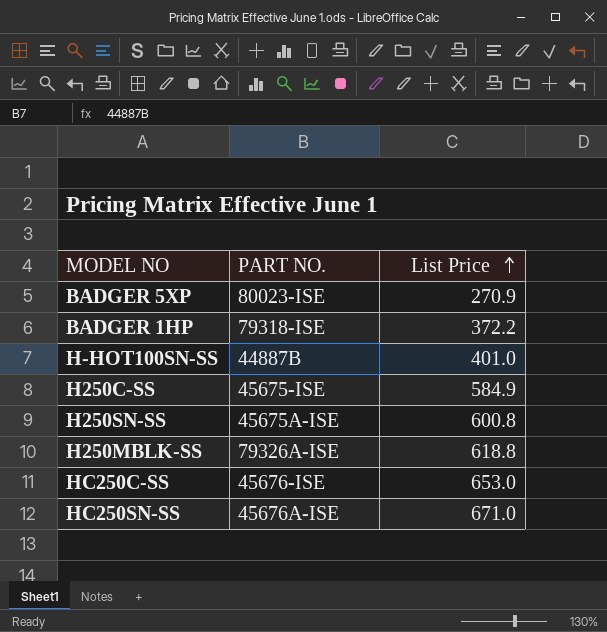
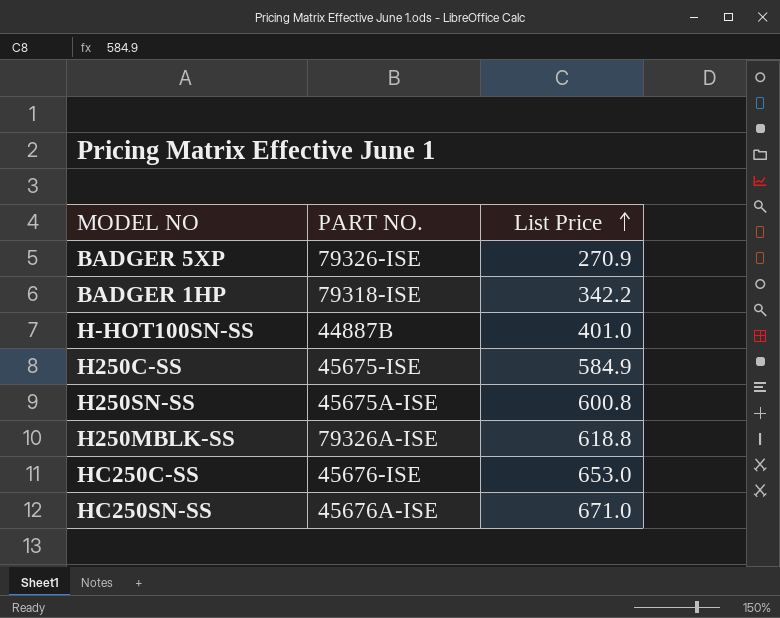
BADGER 5XP | PART NO.: 80023-ISE -> 79326-ISE
BADGER 1HP | List Price: 372.2 -> 342.2

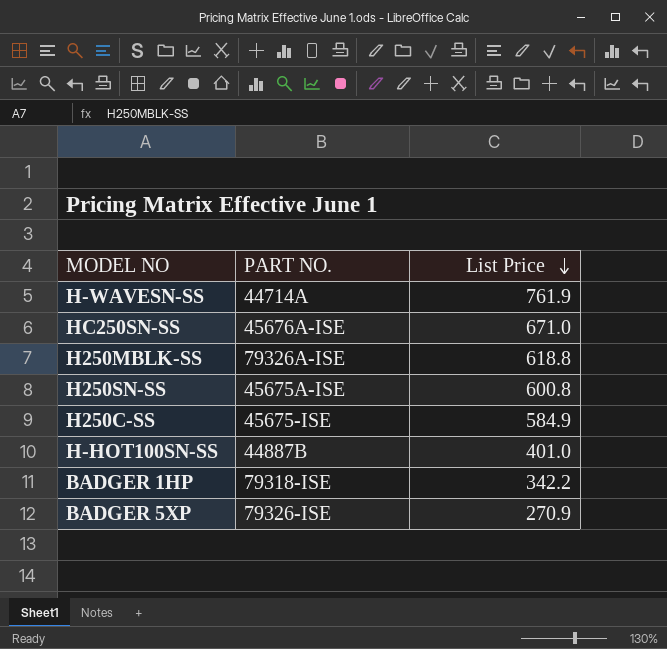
row order: List Price ascending -> List Price descending
row HC250C-SS: 45676-ISE | 653.0 -> none
row H-WAVESN-SS: none -> 44714A | 761.9

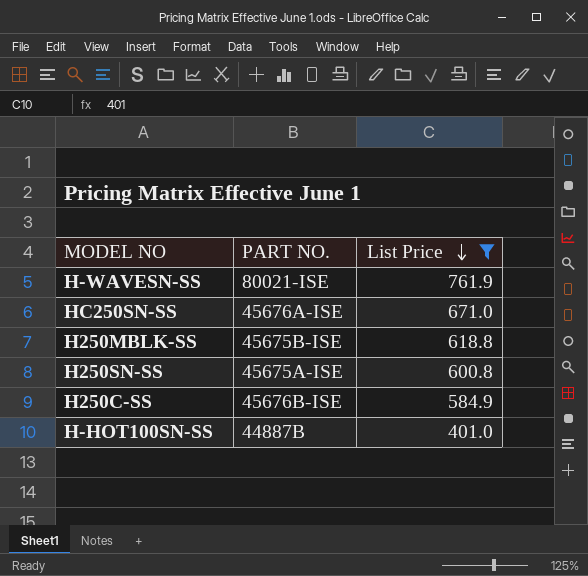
filter: none -> List Price >= 401.0
H-WAVESN-SS | PART NO.: 44714A -> 80021-ISE
H250MBLK-SS | PART NO.: 79326A-ISE -> 45675B-ISE
H250C-SS | PART NO.: 45675-ISE -> 45676B-ISE

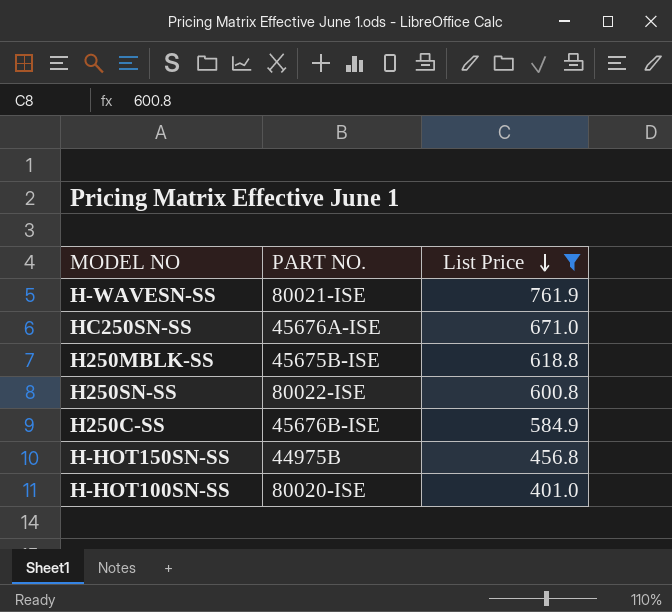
H250SN-SS | PART NO.: 45675A-ISE -> 80022-ISE
row H-HOT150SN-SS: none -> 44975B | 456.8
H-HOT100SN-SS | PART NO.: 44887B -> 80020-ISE

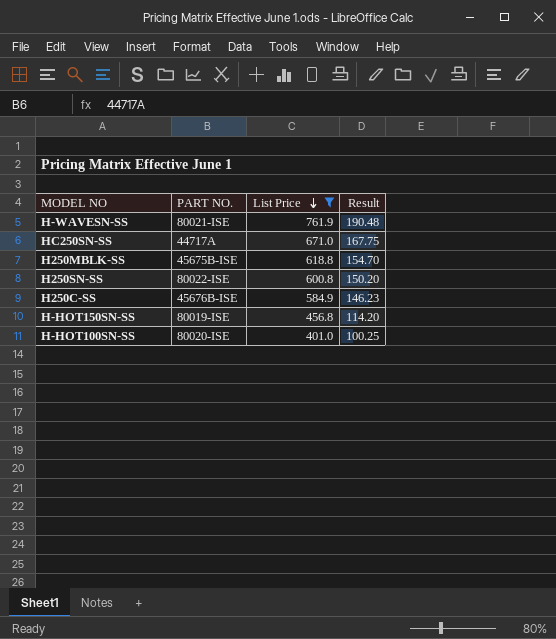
column Result | formula: none -> [List Price] * 0.25
HC250SN-SS | PART NO.: 45676A-ISE -> 44717A
H-HOT150SN-SS | PART NO.: 44975B -> 80019-ISE

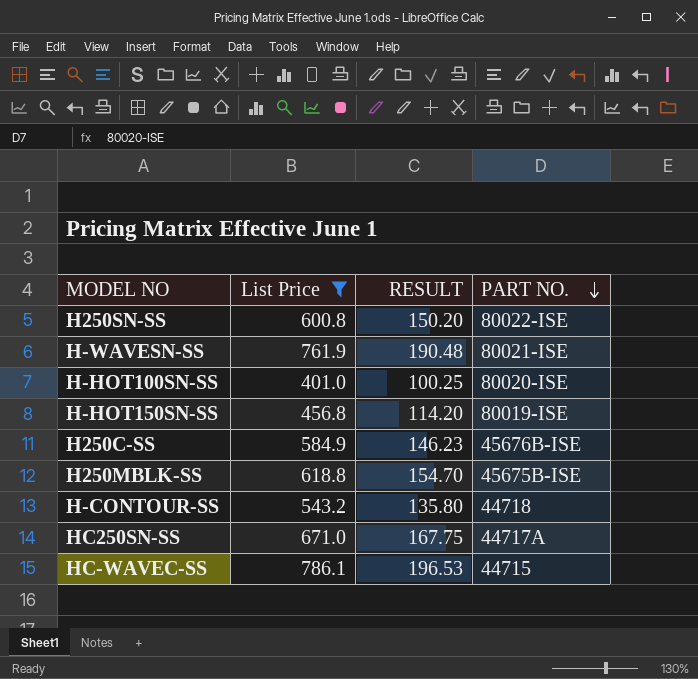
row order: List Price descending -> PART NO. descending
column name: Result -> RESULT
column PART NO. | position: 2 -> 4
row H-CONTOUR-SS: none -> 543.2 | 135.80 | 44718
row HC-WAVEC-SS: none -> 786.1 | 196.53 | 44715

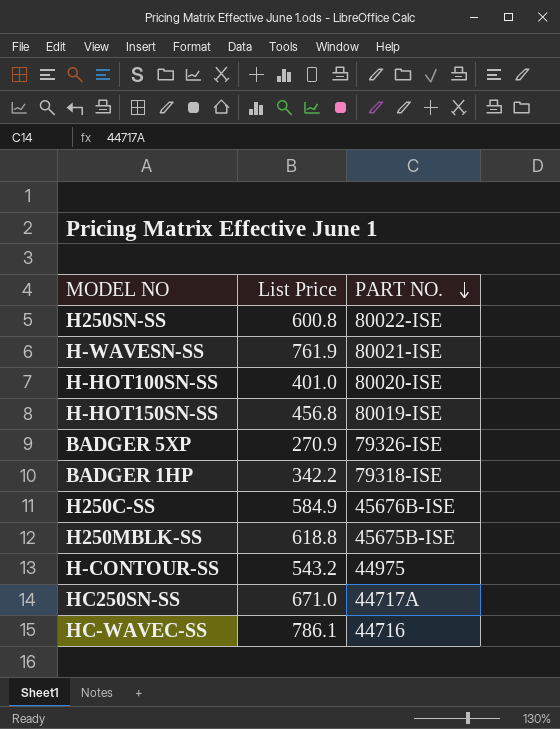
filter: List Price >= 401.0 -> none
column RESULT | formula: [List Price] * 0.25 -> none
H-CONTOUR-SS | PART NO.: 44718 -> 44975
HC-WAVEC-SS | PART NO.: 44715 -> 44716

